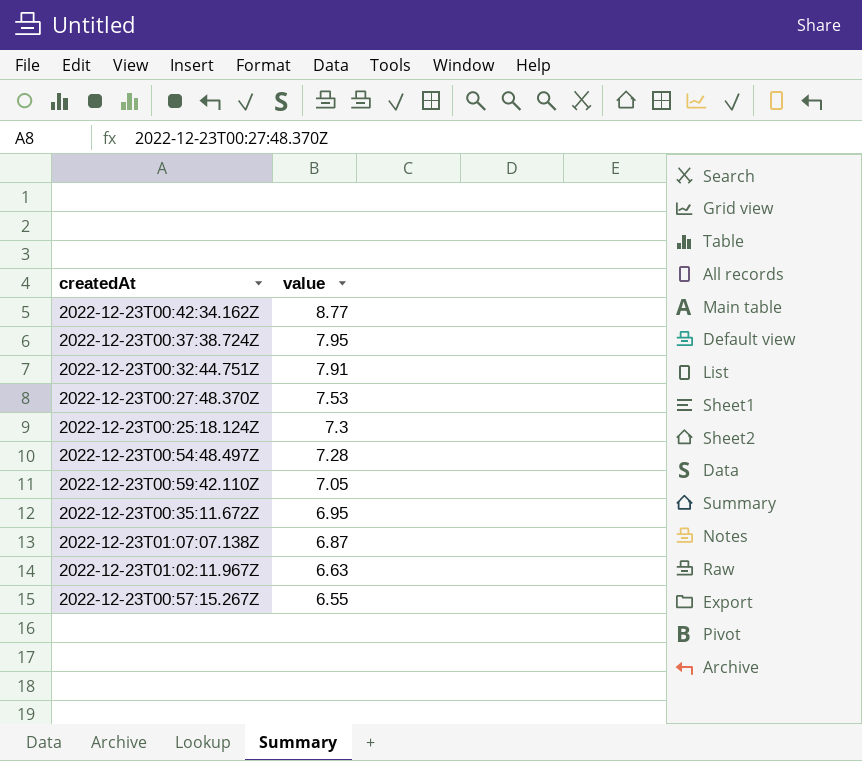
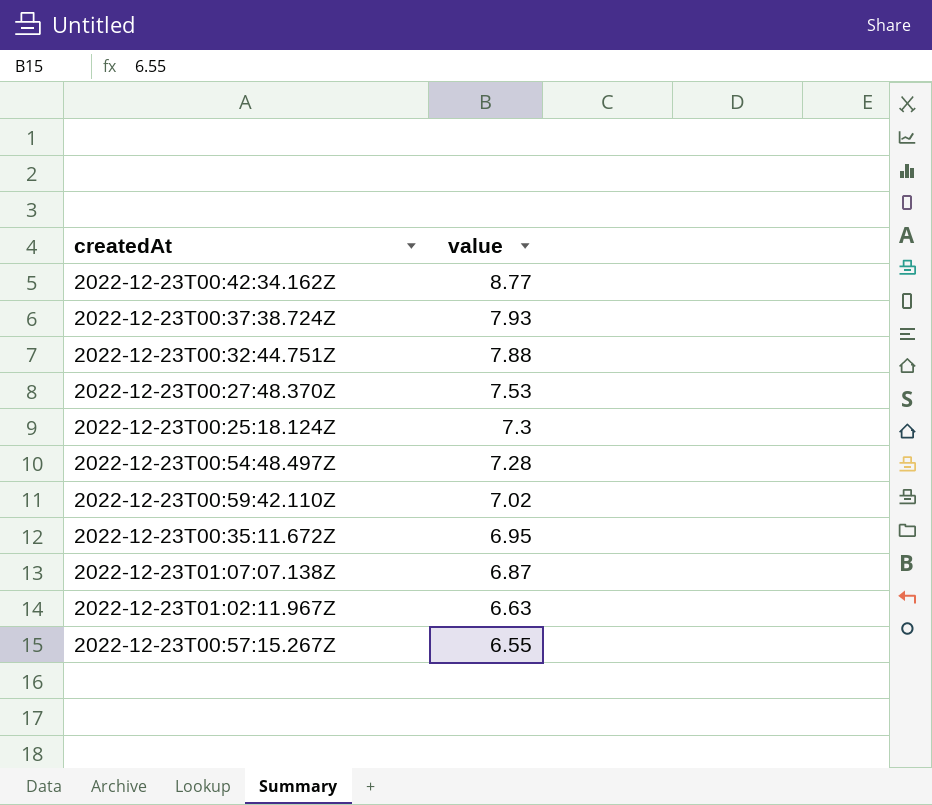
2022-12-23T00:37:38.724Z | value: 7.95 -> 7.93
2022-12-23T00:32:44.751Z | value: 7.91 -> 7.88
2022-12-23T00:59:42.110Z | value: 7.05 -> 7.02

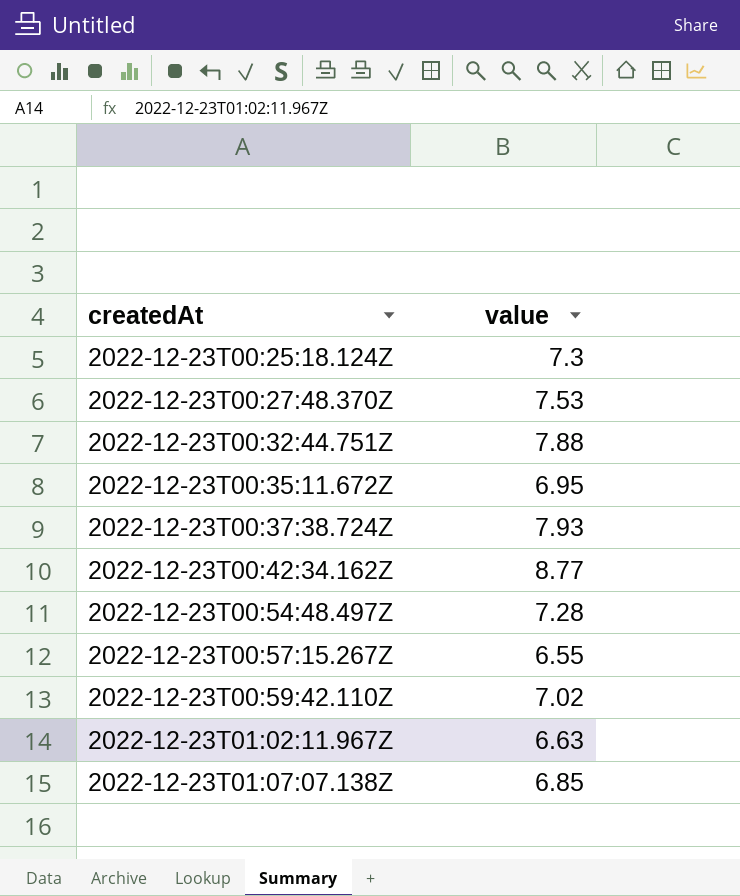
row order: value descending -> createdAt ascending
2022-12-23T01:07:07.138Z | value: 6.87 -> 6.85

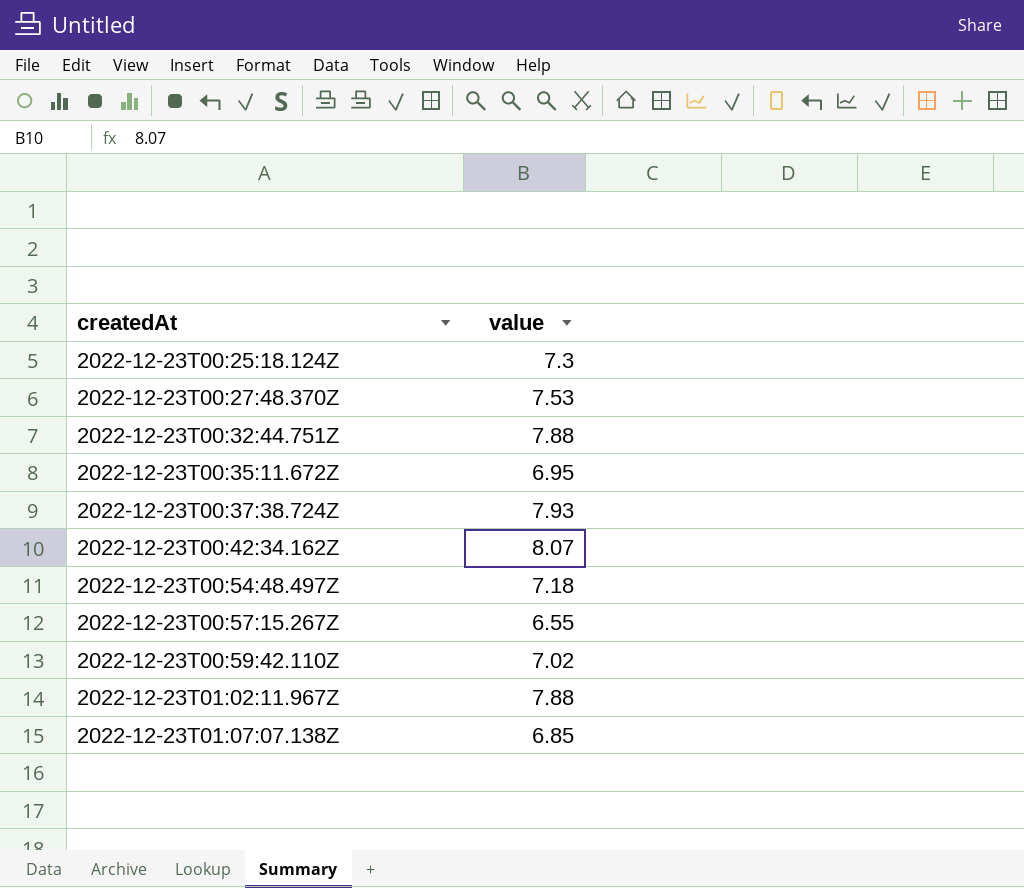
2022-12-23T00:42:34.162Z | value: 8.77 -> 8.07
2022-12-23T00:54:48.497Z | value: 7.28 -> 7.18
2022-12-23T01:02:11.967Z | value: 6.63 -> 7.88

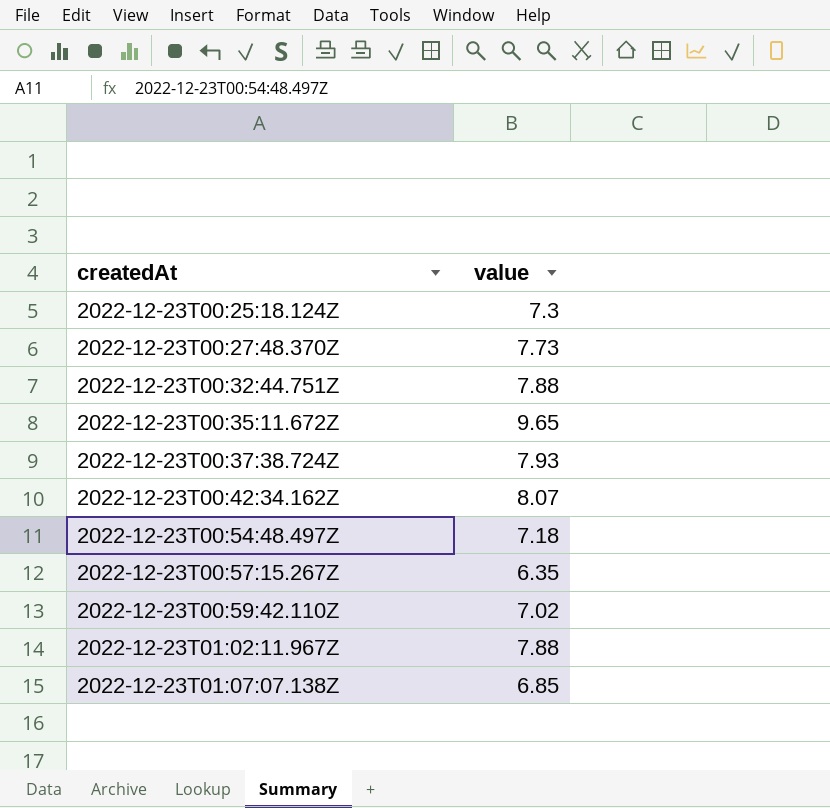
2022-12-23T00:27:48.370Z | value: 7.53 -> 7.73
2022-12-23T00:35:11.672Z | value: 6.95 -> 9.65
2022-12-23T00:57:15.267Z | value: 6.55 -> 6.35

